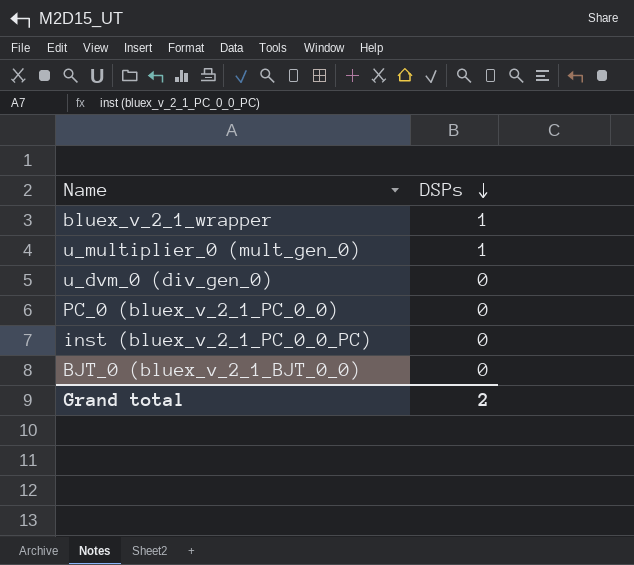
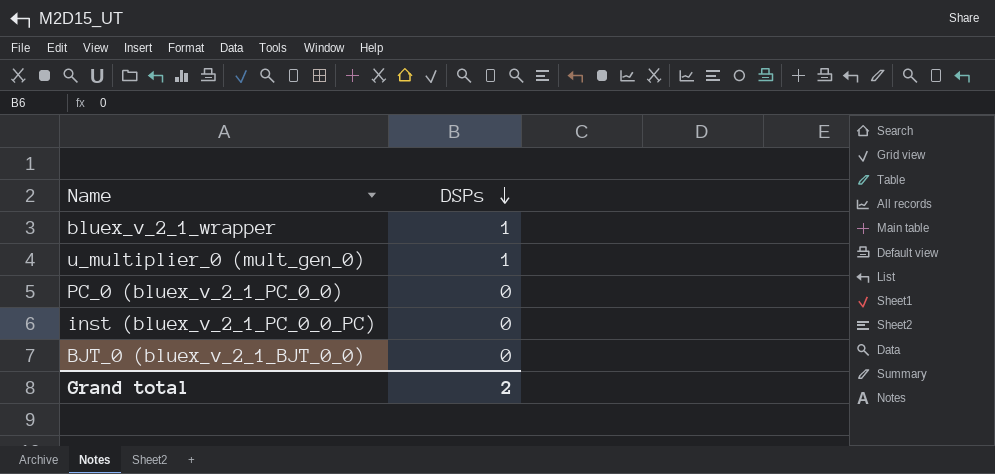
row u_dvm_0 (div_gen_0): 0 -> none

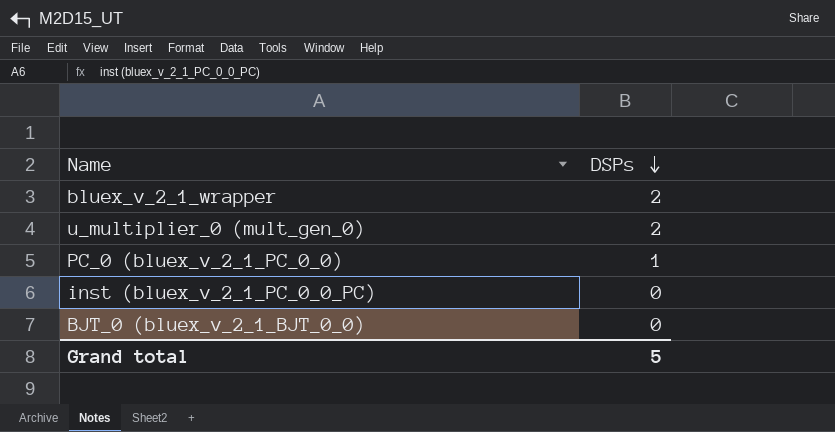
bluex_v_2_1_wrapper | DSPs: 1 -> 2
u_multiplier_0 (mult_gen_0) | DSPs: 1 -> 2
PC_0 (bluex_v_2_1_PC_0_0) | DSPs: 0 -> 1
Grand total | DSPs: 2 -> 5

